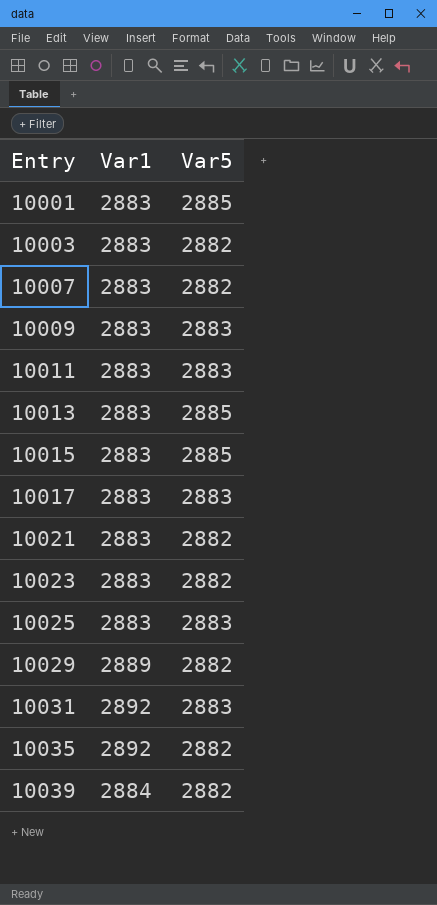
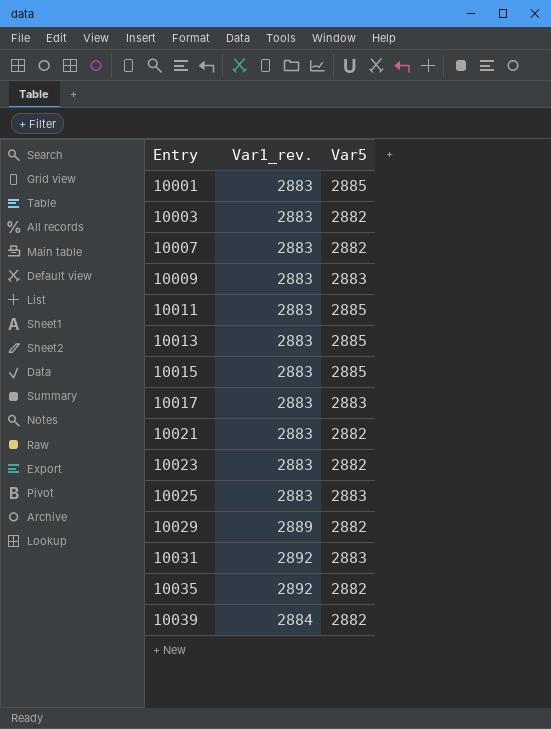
column name: Var1 -> Var1_rev.
10011 | Var5: 2883 -> 2885

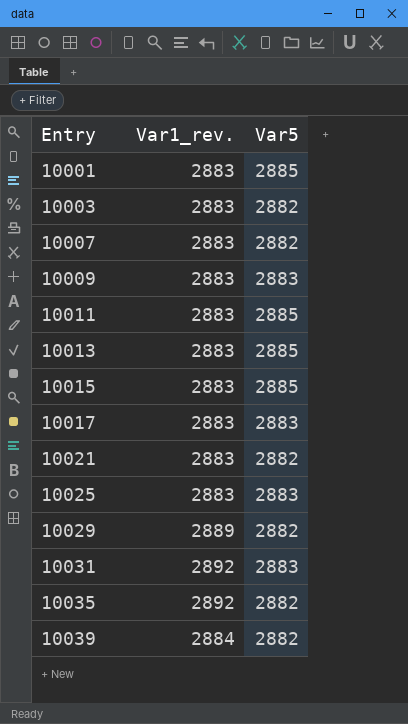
row 10023: 2883 | 2882 -> none

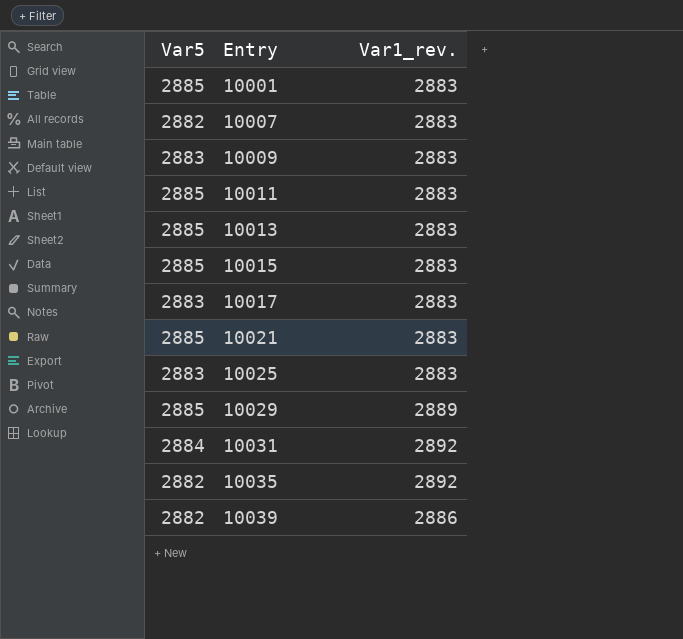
column Var5 | position: 3 -> 1
row 10003: 2883 | 2882 -> none
10021 | Var5: 2882 -> 2885
10029 | Var5: 2882 -> 2885
10031 | Var5: 2883 -> 2884
10039 | Var1_rev.: 2884 -> 2886

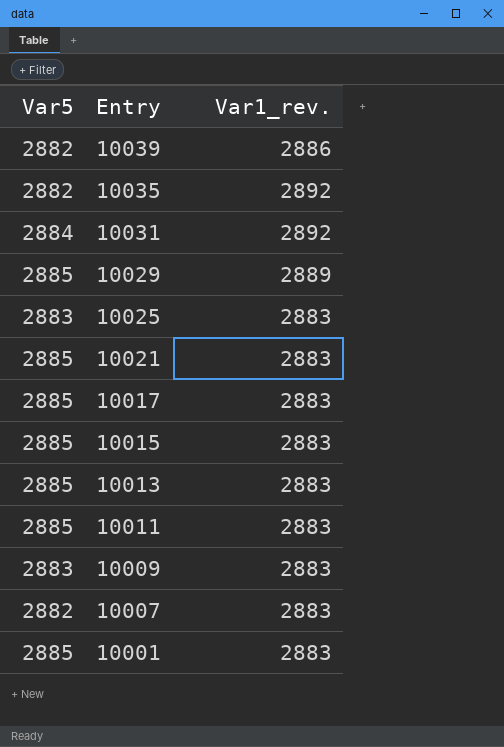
row order: Entry ascending -> Entry descending
10017 | Var5: 2883 -> 2885

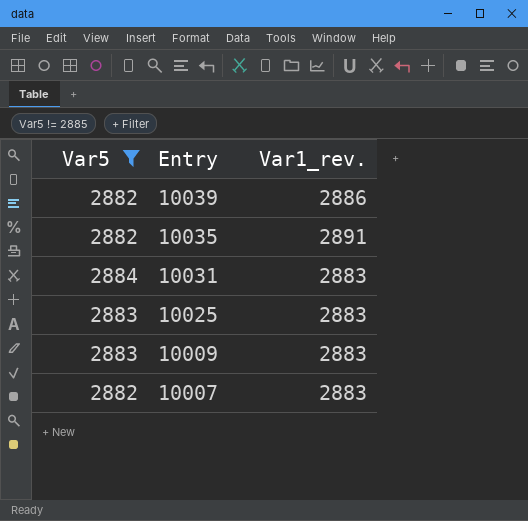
filter: none -> Var5 != 2885
10035 | Var1_rev.: 2892 -> 2891
10031 | Var1_rev.: 2892 -> 2883

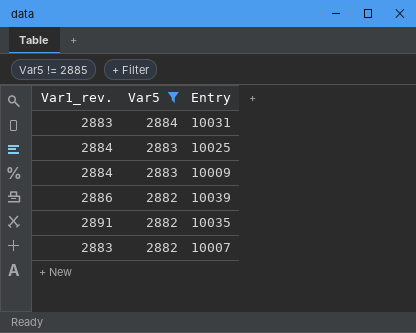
row order: Entry descending -> Var5 descending
column Var1_rev. | position: 3 -> 1
10025 | Var1_rev.: 2883 -> 2884
10009 | Var1_rev.: 2883 -> 2884

